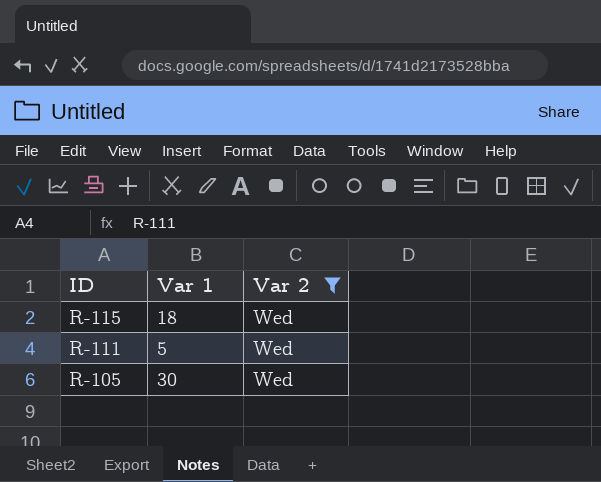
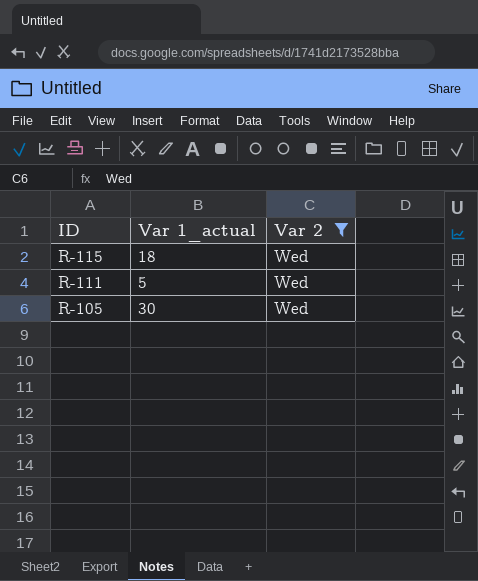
column name: Var 1 -> Var 1_actual

